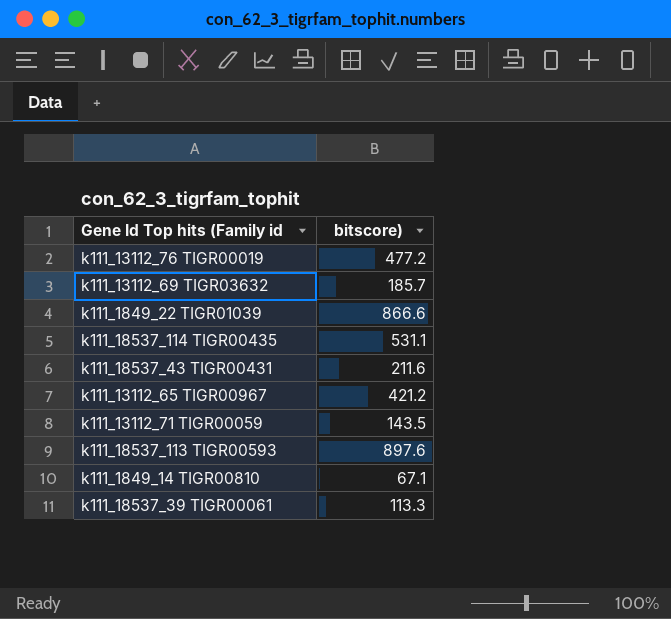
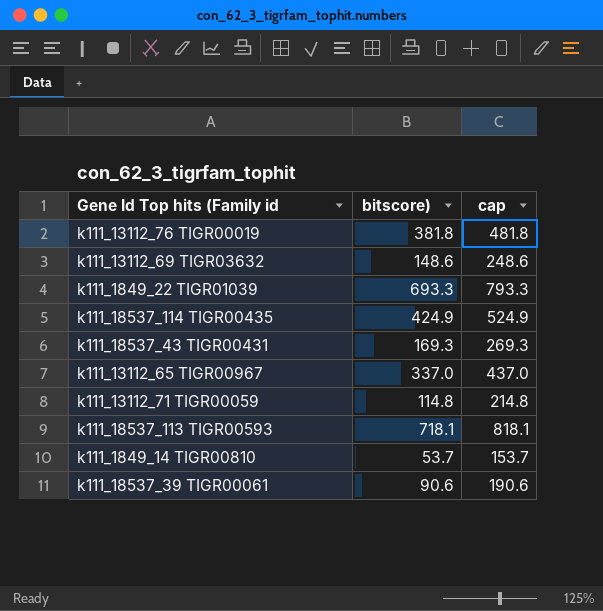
column cap | formula: none -> [bitscore)] + 100
k111_13112_76 TIGR00019 | bitscore): 477.2 -> 381.8
k111_13112_69 TIGR03632 | bitscore): 185.7 -> 148.6
k111_1849_22 TIGR01039 | bitscore): 866.6 -> 693.3
k111_18537_114 TIGR00435 | bitscore): 531.1 -> 424.9
k111_18537_43 TIGR00431 | bitscore): 211.6 -> 169.3
k111_13112_65 TIGR00967 | bitscore): 421.2 -> 337.0
k111_13112_71 TIGR00059 | bitscore): 143.5 -> 114.8
k111_18537_113 TIGR00593 | bitscore): 897.6 -> 718.1
k111_1849_14 TIGR00810 | bitscore): 67.1 -> 53.7
k111_18537_39 TIGR00061 | bitscore): 113.3 -> 90.6

